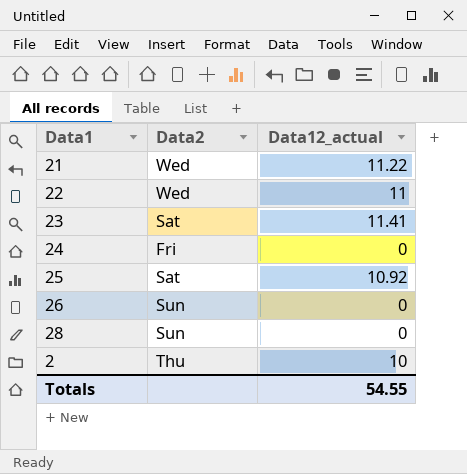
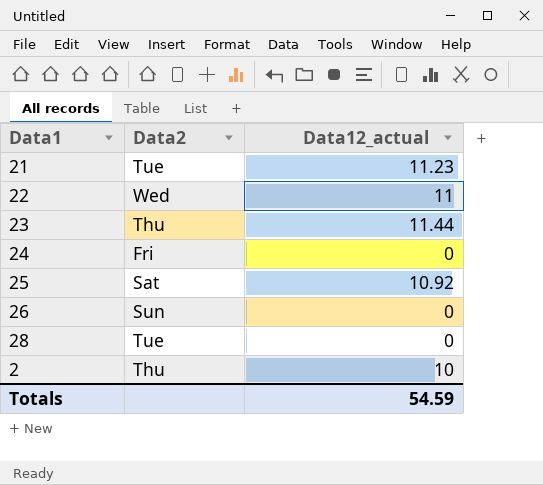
21 | Data2: Wed -> Tue
21 | Data12_actual: 11.22 -> 11.23
23 | Data2: Sat -> Thu
23 | Data12_actual: 11.41 -> 11.44
28 | Data2: Sun -> Tue
Totals | Data12_actual: 54.55 -> 54.59

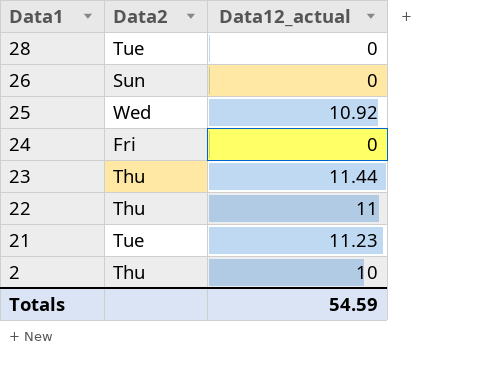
row order: none -> Data1 descending
25 | Data2: Sat -> Wed
22 | Data2: Wed -> Thu

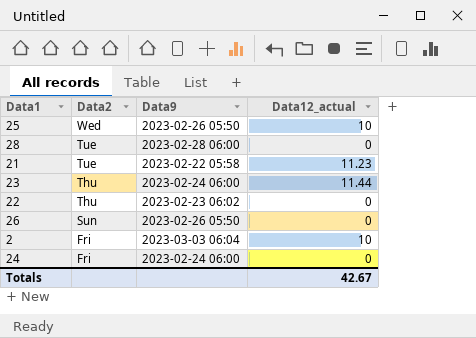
row order: Data1 descending -> Data2 descending
column Data9 | position: none -> 3
25 | Data12_actual: 10.92 -> 10
22 | Data12_actual: 11 -> 0
2 | Data2: Thu -> Fri
Totals | Data12_actual: 54.59 -> 42.67

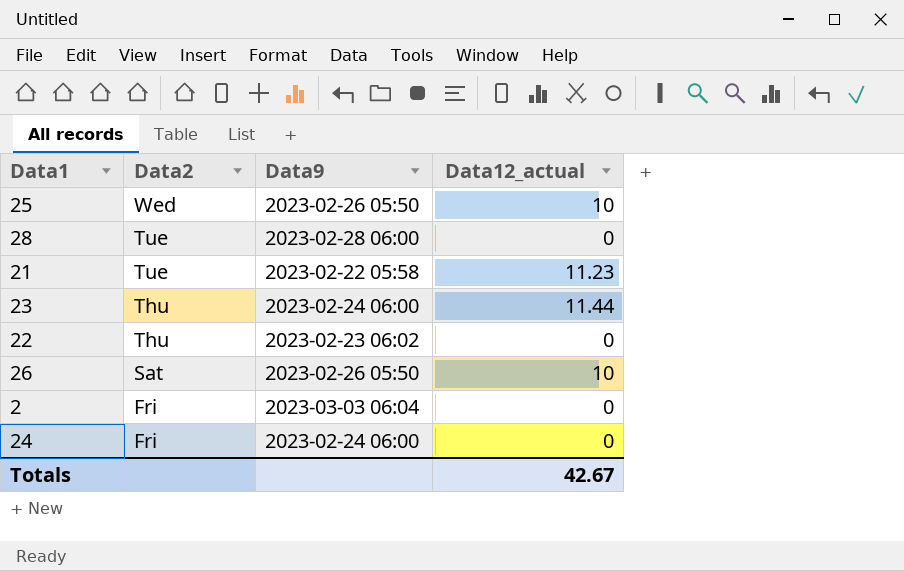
26 | Data2: Sun -> Sat
26 | Data12_actual: 0 -> 10
2 | Data12_actual: 10 -> 0

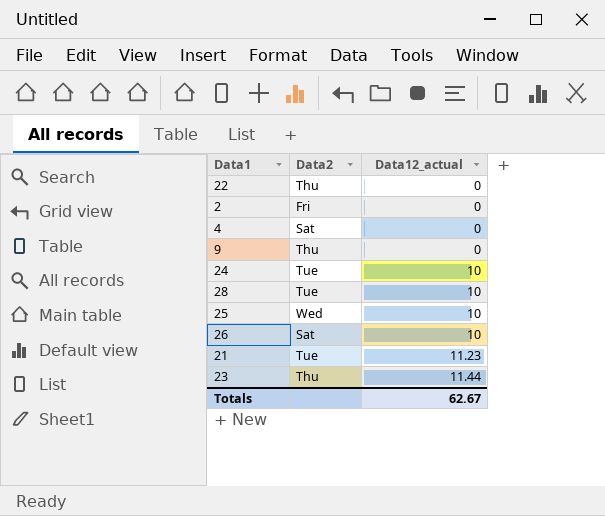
row order: Data2 descending -> Data12_actual ascending
column Data9 | position: 3 -> none
row 4: none -> Sat | 0
row 9: none -> Thu | 0
24 | Data2: Fri -> Tue
24 | Data12_actual: 0 -> 10
28 | Data12_actual: 0 -> 10
Totals | Data12_actual: 42.67 -> 62.67

